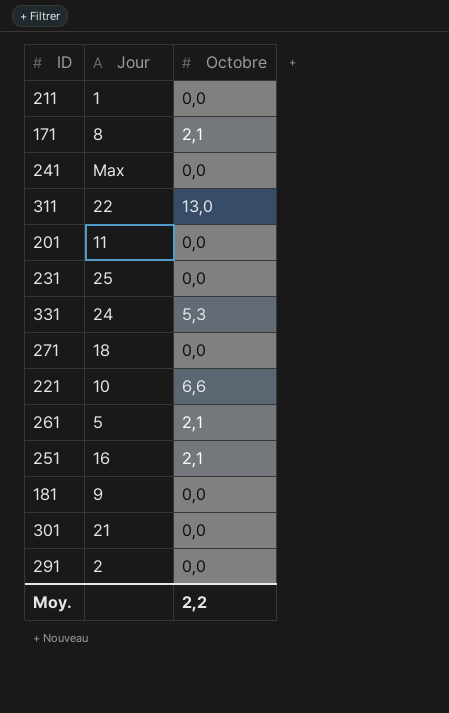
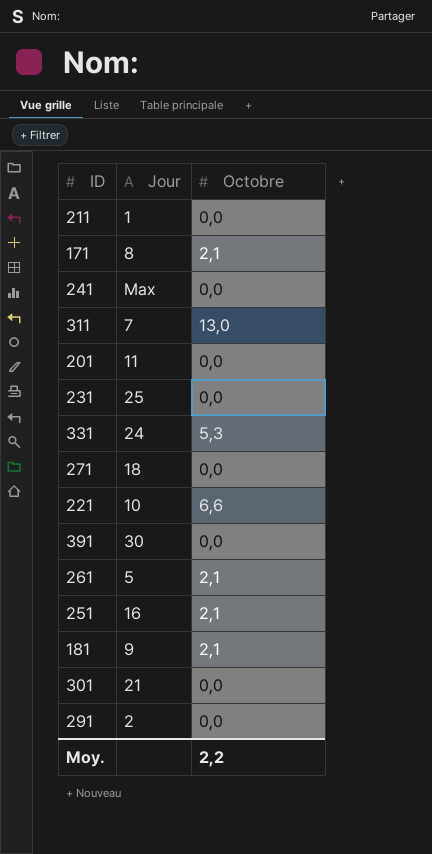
311 | Jour: 22 -> 7
row 391: none -> 30 | 0,0
181 | Octobre: 0,0 -> 2,1

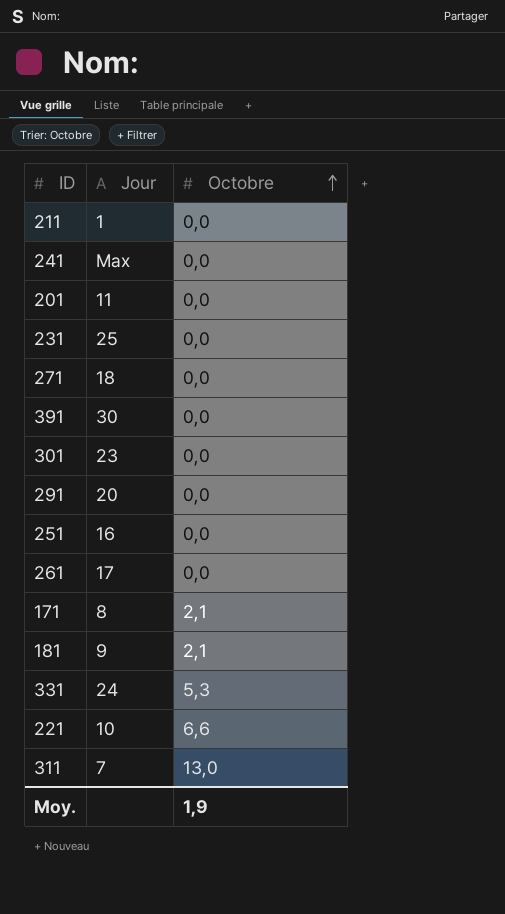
row order: none -> Octobre ascending
301 | Jour: 21 -> 23
291 | Jour: 2 -> 20
251 | Octobre: 2,1 -> 0,0
261 | Jour: 5 -> 17
261 | Octobre: 2,1 -> 0,0
Moy. | Octobre: 2,2 -> 1,9

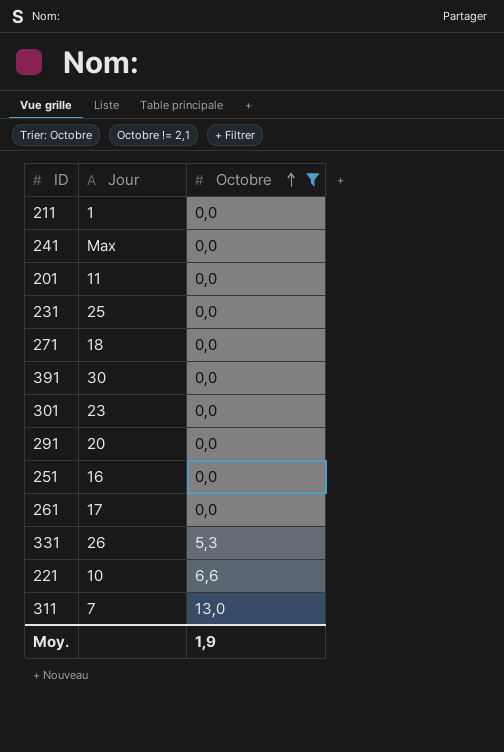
filter: none -> Octobre != 2,1
331 | Jour: 24 -> 26

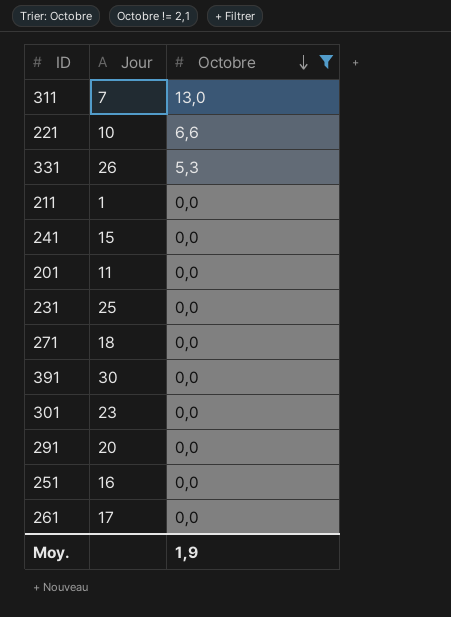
row order: Octobre ascending -> Octobre descending
241 | Jour: Max -> 15

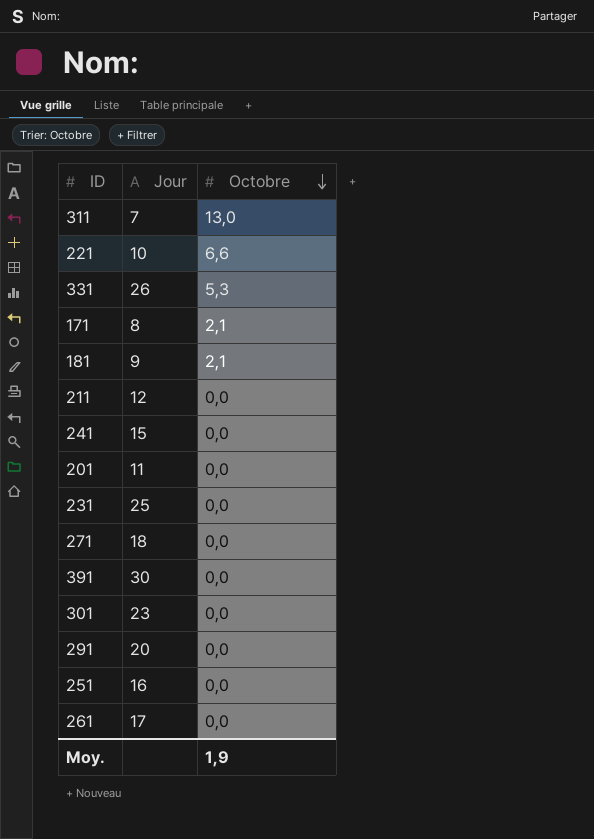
filter: Octobre != 2,1 -> none
211 | Jour: 1 -> 12

